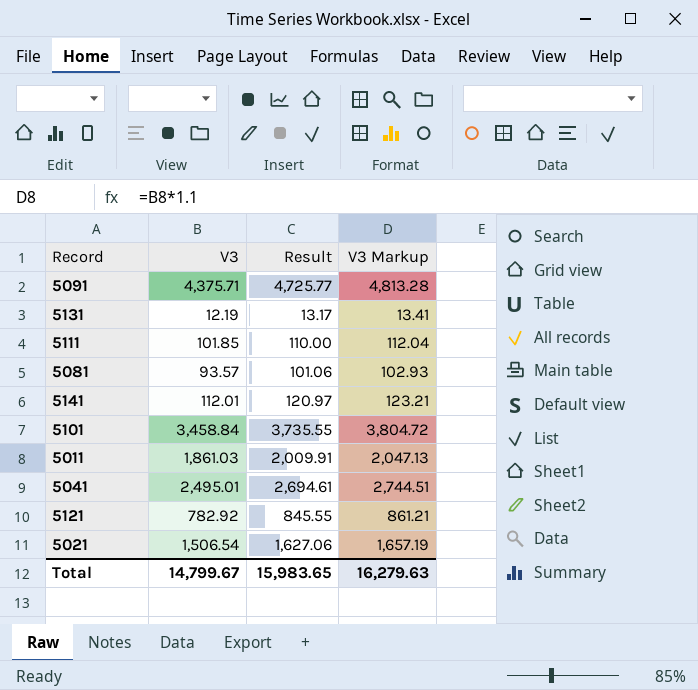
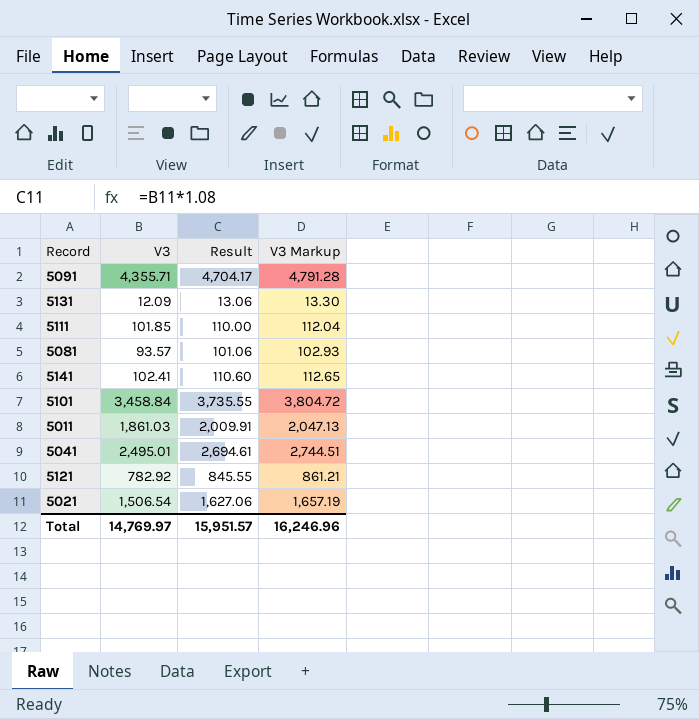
5091 | V3: 4,375.71 -> 4,355.71
5091 | Result: 4,725.77 -> 4,704.17
5091 | V3 Markup: 4,813.28 -> 4,791.28
5131 | V3: 12.19 -> 12.09
5131 | Result: 13.17 -> 13.06
5131 | V3 Markup: 13.41 -> 13.30
5141 | V3: 112.01 -> 102.41
5141 | Result: 120.97 -> 110.60
5141 | V3 Markup: 123.21 -> 112.65
Total | V3: 14,799.67 -> 14,769.97
Total | Result: 15,983.65 -> 15,951.57
Total | V3 Markup: 16,279.63 -> 16,246.96

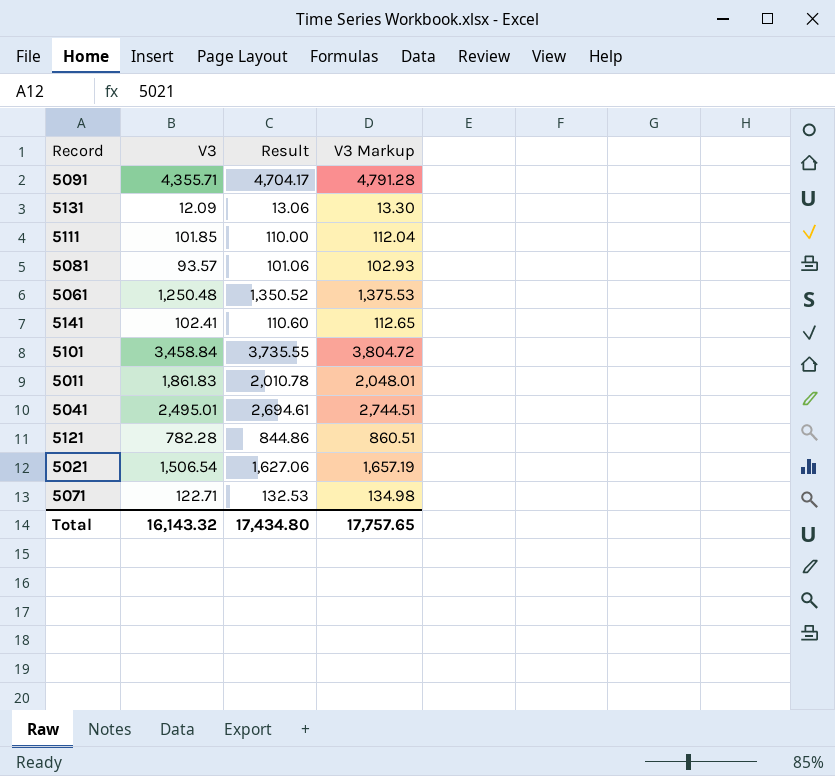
row 5061: none -> 1,250.48 | 1,350.52 | 1,375.53
5011 | V3: 1,861.03 -> 1,861.83
5011 | Result: 2,009.91 -> 2,010.78
5011 | V3 Markup: 2,047.13 -> 2,048.01
5121 | V3: 782.92 -> 782.28
5121 | Result: 845.55 -> 844.86
5121 | V3 Markup: 861.21 -> 860.51
row 5071: none -> 122.71 | 132.53 | 134.98
Total | V3: 14,769.97 -> 16,143.32
Total | Result: 15,951.57 -> 17,434.80
Total | V3 Markup: 16,246.96 -> 17,757.65

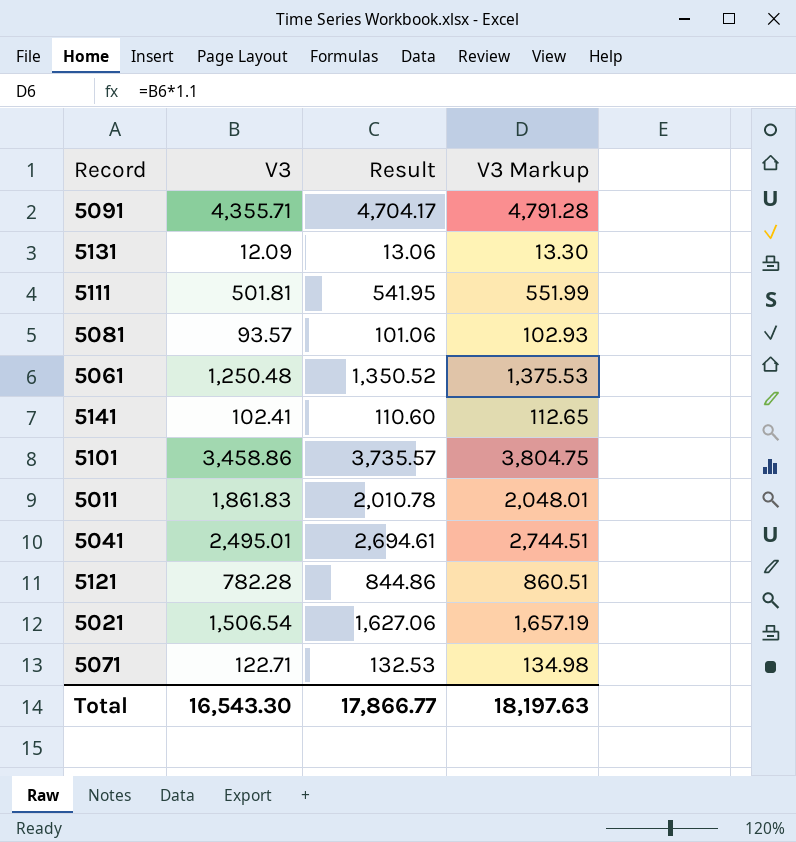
5111 | V3: 101.85 -> 501.81
5111 | Result: 110.00 -> 541.95
5111 | V3 Markup: 112.04 -> 551.99
5101 | V3: 3,458.84 -> 3,458.86
5101 | Result: 3,735.55 -> 3,735.57
5101 | V3 Markup: 3,804.72 -> 3,804.75
Total | V3: 16,143.32 -> 16,543.30
Total | Result: 17,434.80 -> 17,866.77
Total | V3 Markup: 17,757.65 -> 18,197.63

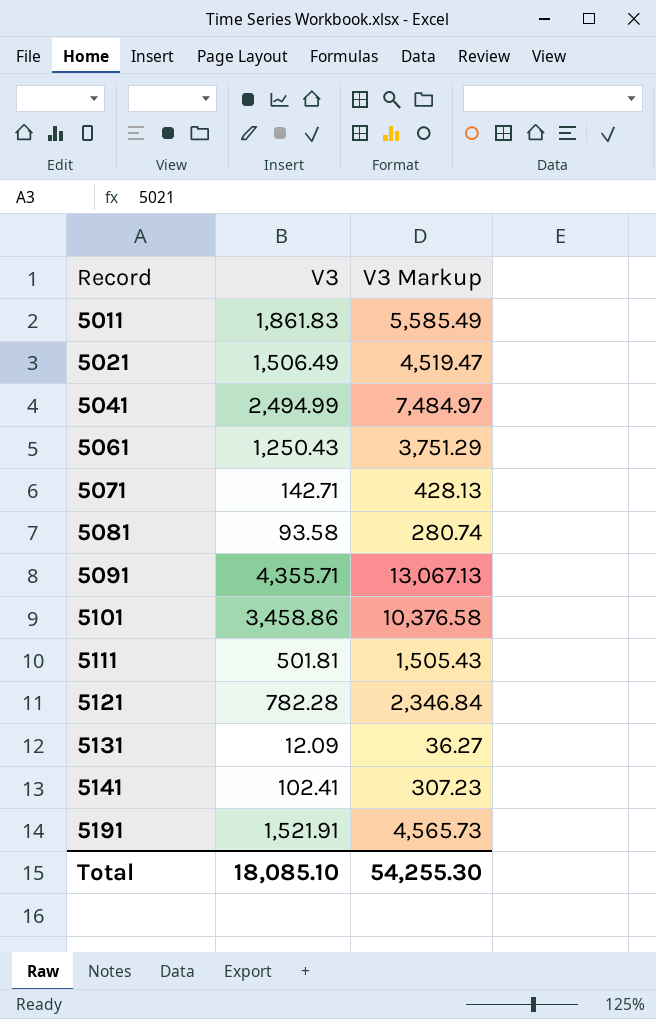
row order: none -> Record ascending
column Result | formula: [V3] * 1.08 -> none
column V3 Markup | formula: [V3] * 1.1 -> [V3] * 3
5021 | V3: 1,506.54 -> 1,506.49
5041 | V3: 2,495.01 -> 2,494.99
5061 | V3: 1,250.48 -> 1,250.43
5071 | V3: 122.71 -> 142.71
5081 | V3: 93.57 -> 93.58
row 5191: none -> 1,521.91 | 4,565.73
Total | V3: 16,543.30 -> 18,085.10
Total | V3 Markup: 18,197.63 -> 54,255.30

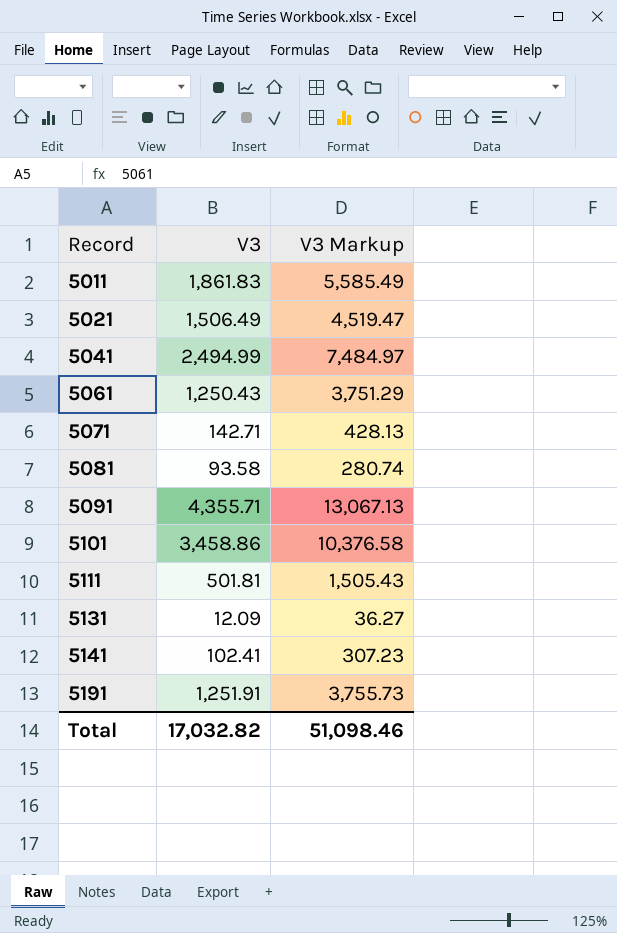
row 5121: 782.28 | 2,346.84 -> none
5191 | V3: 1,521.91 -> 1,251.91
5191 | V3 Markup: 4,565.73 -> 3,755.73
Total | V3: 18,085.10 -> 17,032.82
Total | V3 Markup: 54,255.30 -> 51,098.46

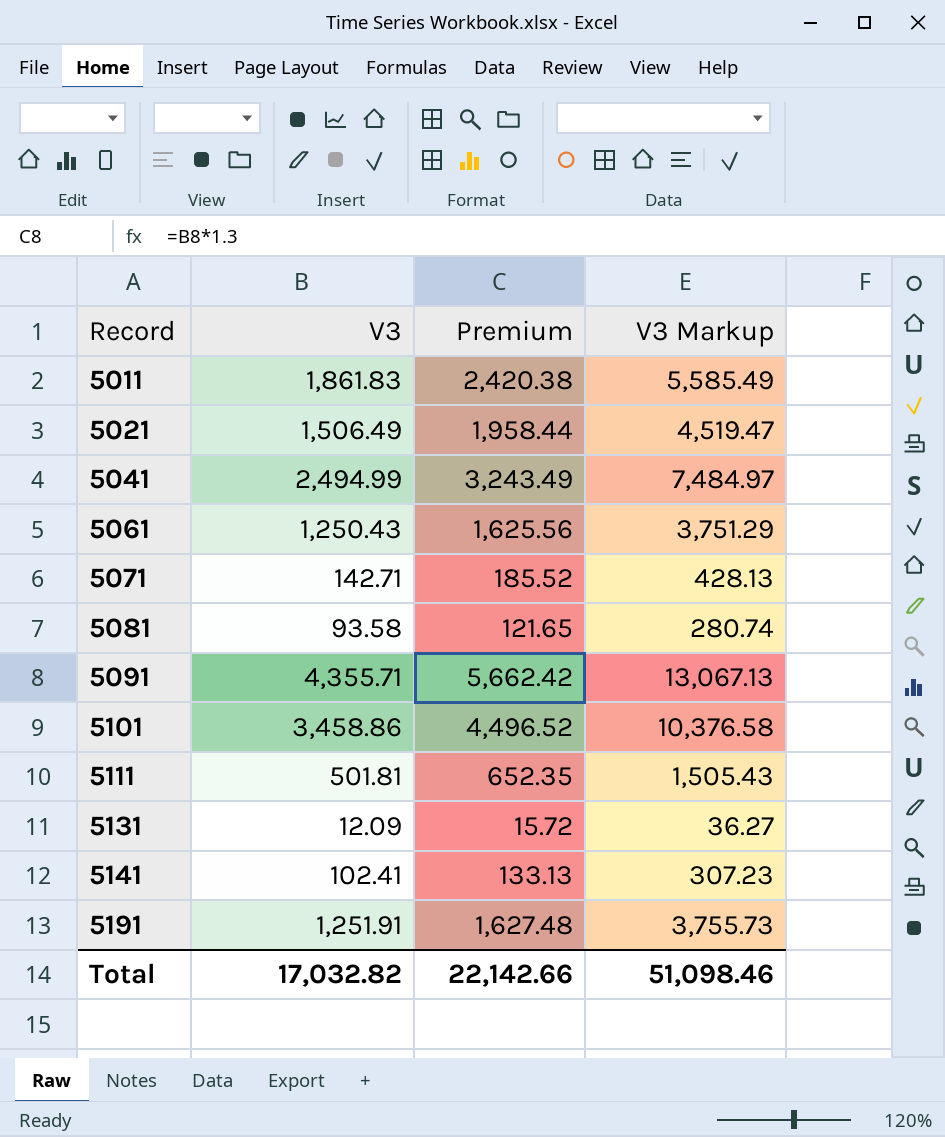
column Premium | formula: none -> [V3] * 1.3

